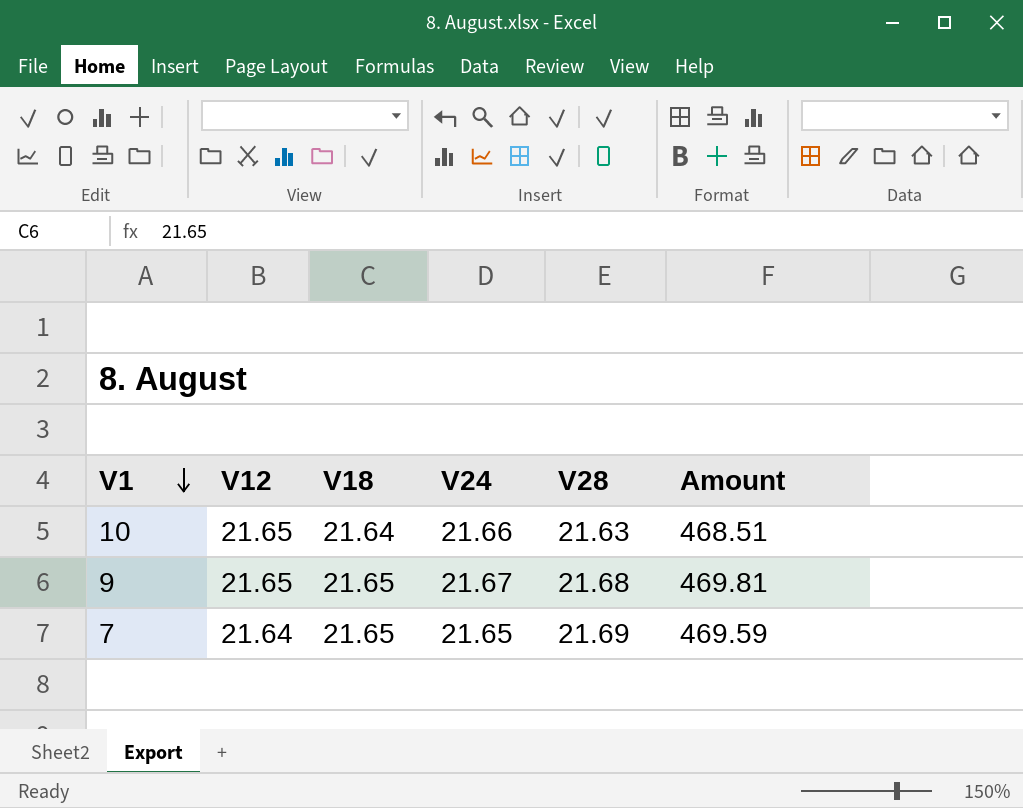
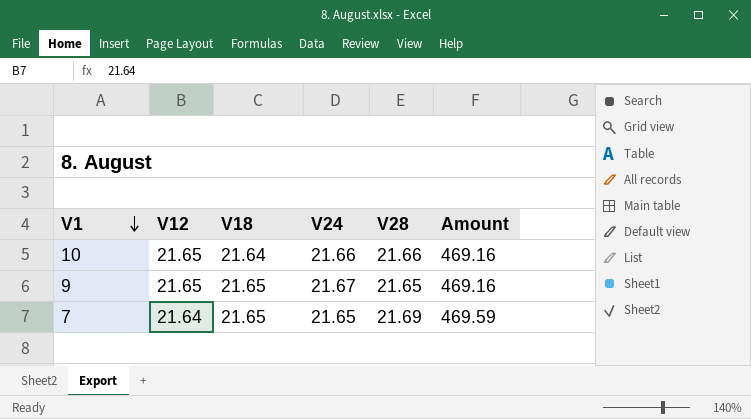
10 | V28: 21.63 -> 21.66
10 | Amount: 468.51 -> 469.16
9 | V28: 21.68 -> 21.65
9 | Amount: 469.81 -> 469.16

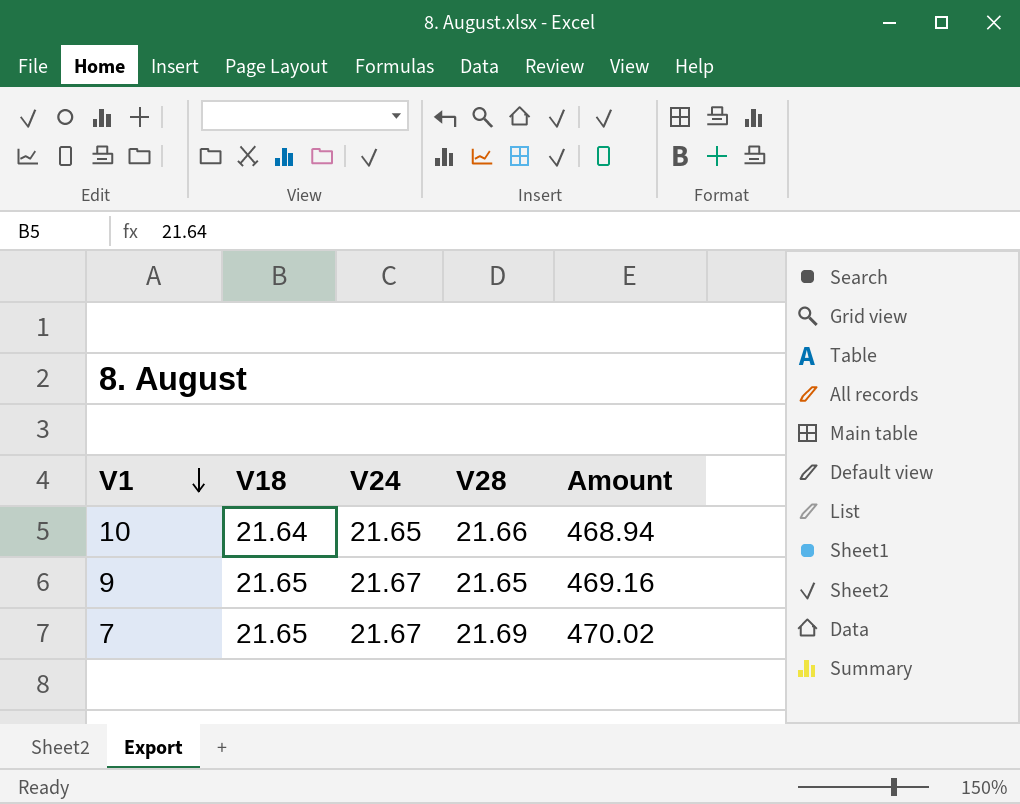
column V12 | position: 2 -> none
10 | V24: 21.66 -> 21.65
10 | Amount: 469.16 -> 468.94
7 | V24: 21.65 -> 21.67
7 | Amount: 469.59 -> 470.02

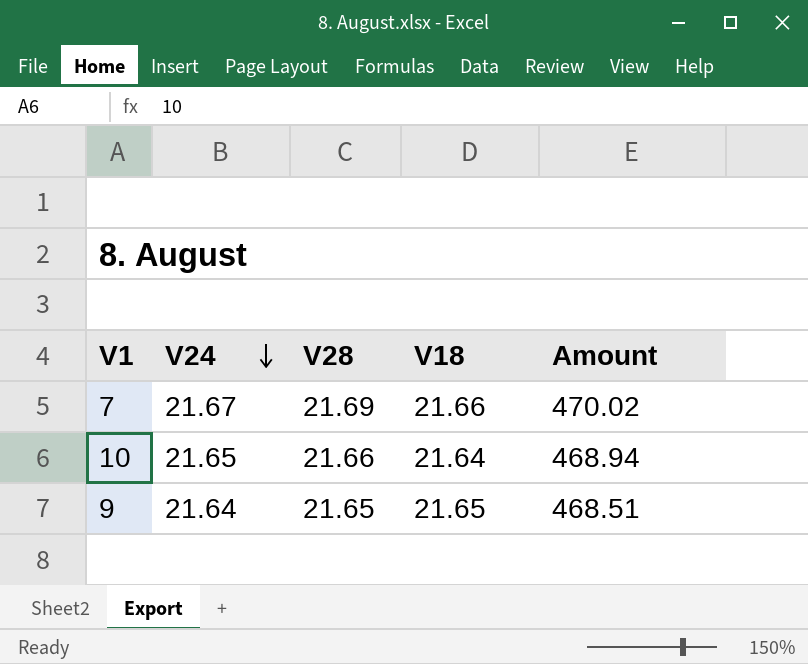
row order: V1 descending -> V24 descending
column V18 | position: 2 -> 4
7 | V18: 21.65 -> 21.66
9 | V24: 21.67 -> 21.64
9 | Amount: 469.16 -> 468.51

